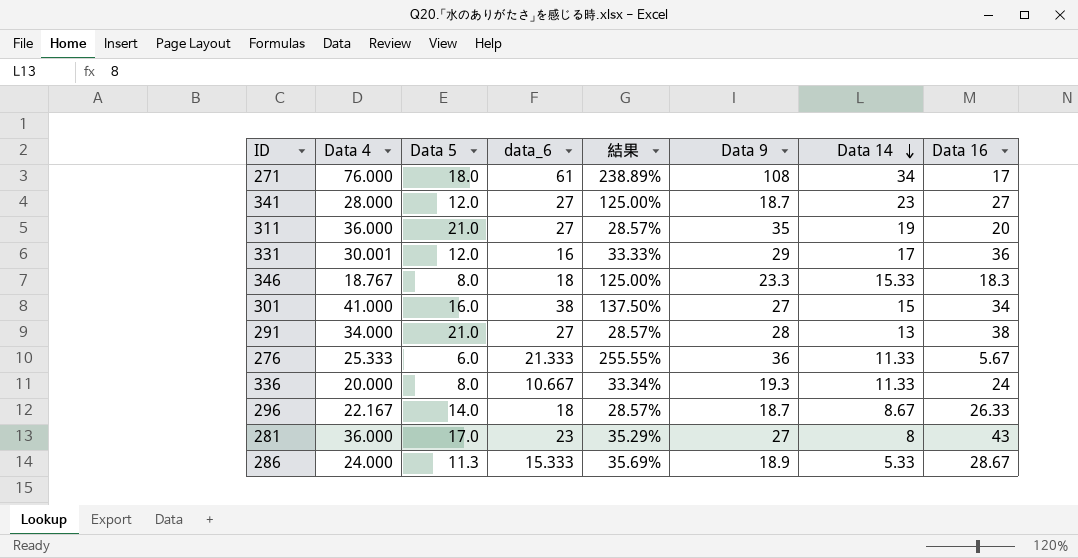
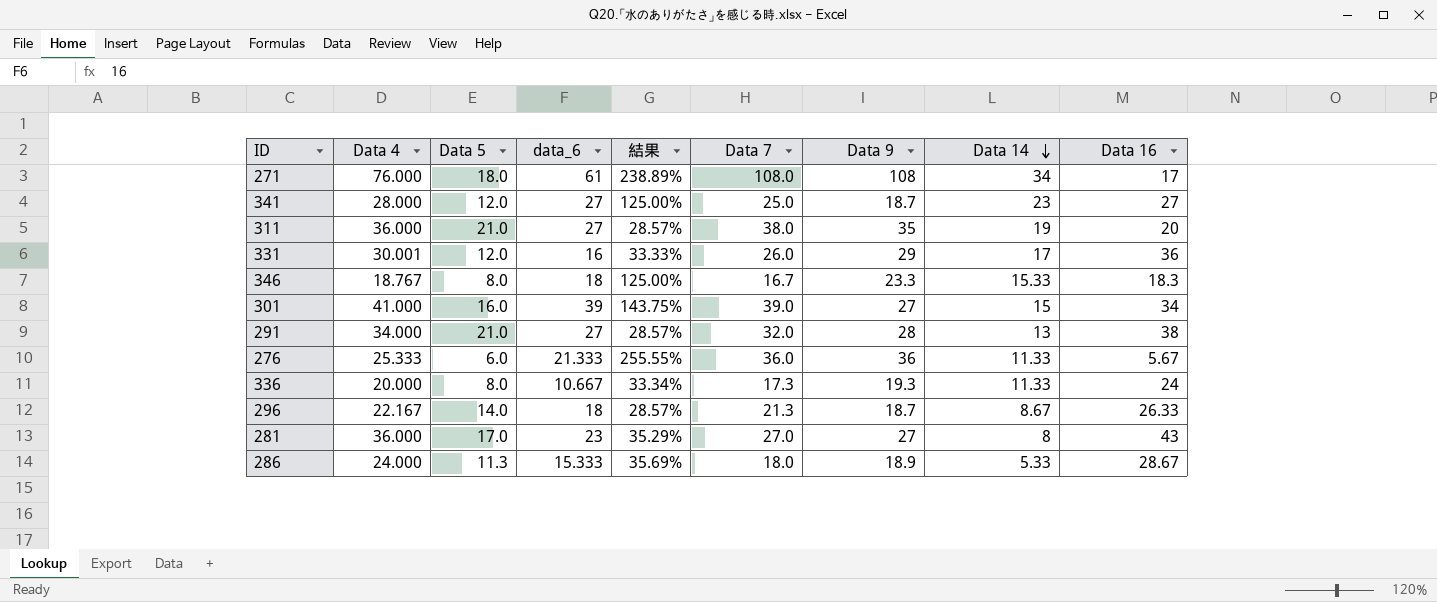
column Data 7 | position: none -> 6
301 | data_6: 38 -> 39
301 | 結果: 137.50% -> 143.75%

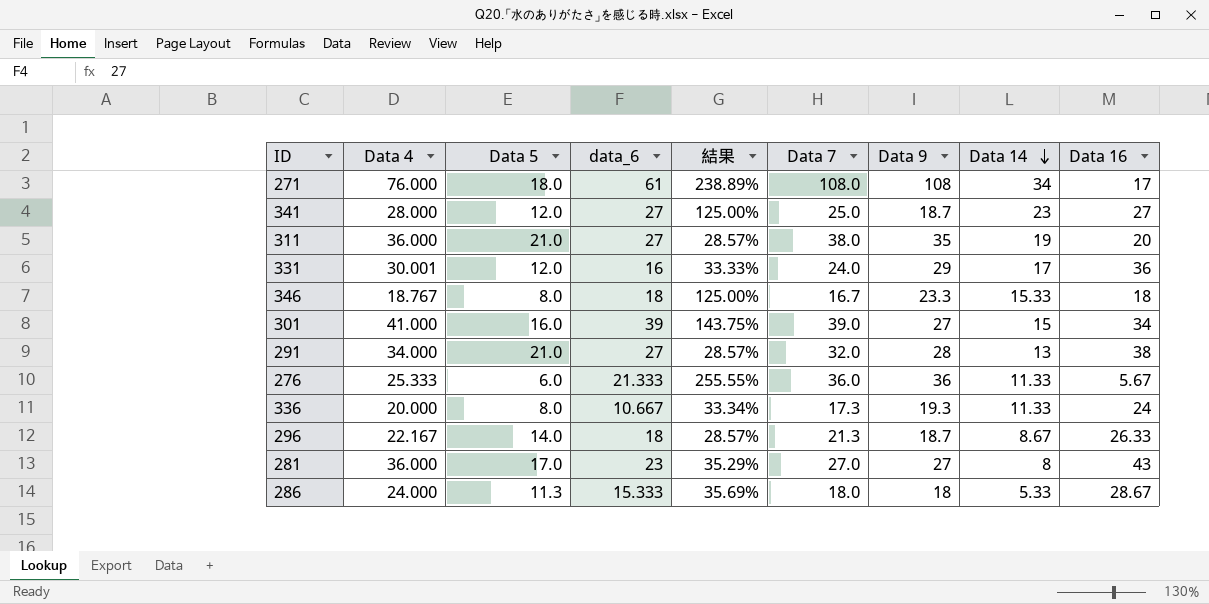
331 | Data 7: 26.0 -> 24.0
346 | Data 16: 18.3 -> 18
286 | Data 9: 18.9 -> 18

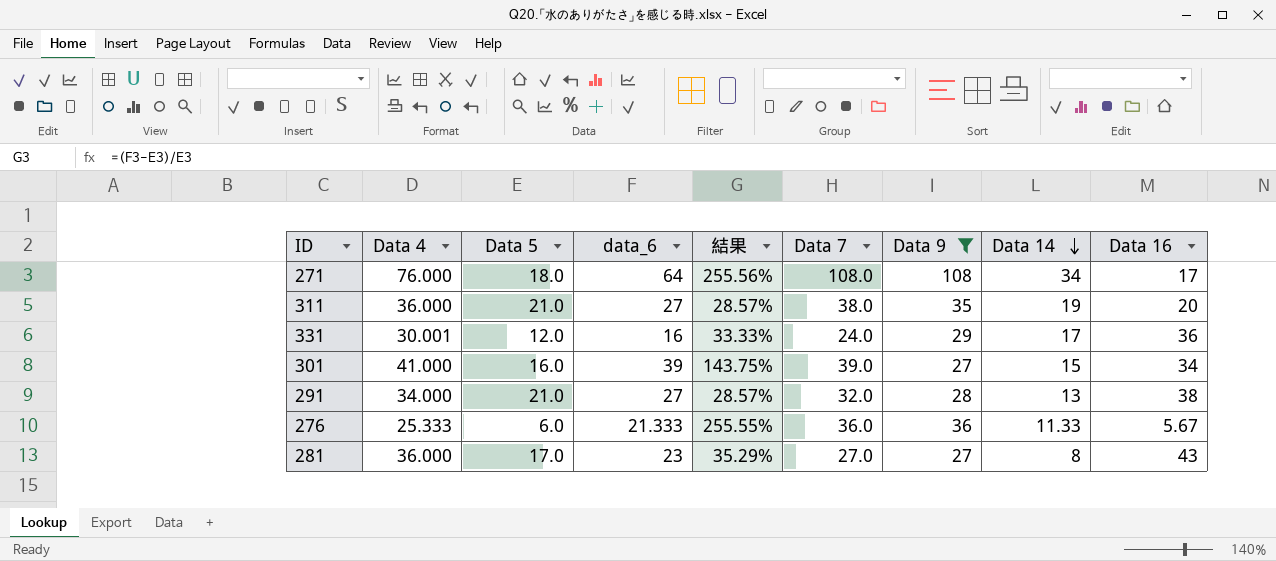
filter: none -> Data 9 >= 27
271 | data_6: 61 -> 64
271 | 結果: 238.89% -> 255.56%

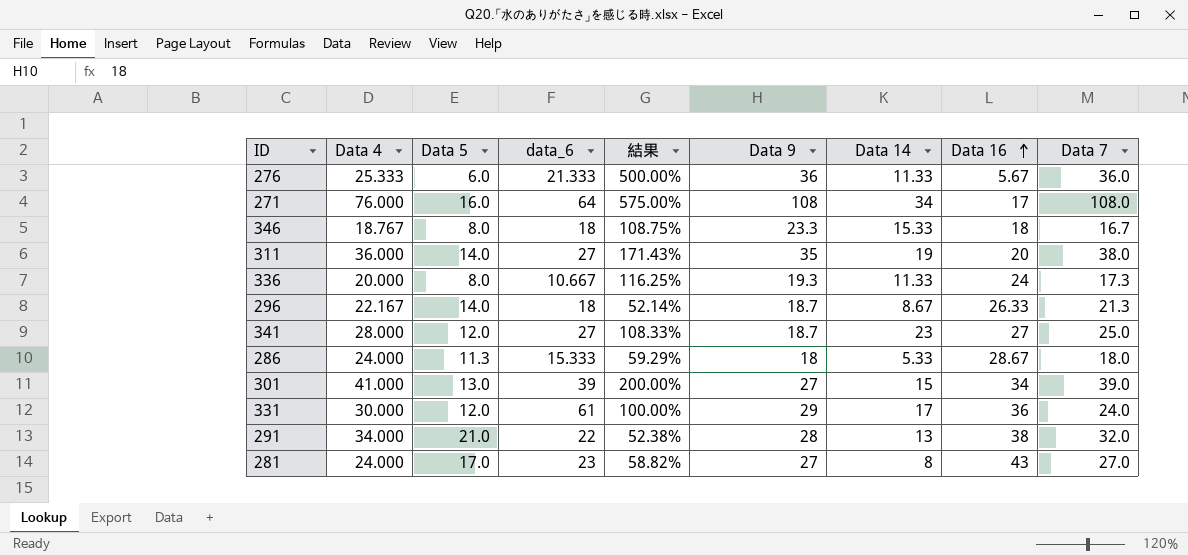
filter: Data 9 >= 27 -> none
row order: Data 14 descending -> Data 16 ascending
column 結果 | formula: ([data_6] - [Data 5]) / [Data 5] -> ([Data 7] - [Data 5]) / [Data 5]
column Data 7 | position: 6 -> 9
271 | Data 5: 18.0 -> 16.0
311 | Data 5: 21.0 -> 14.0
301 | Data 5: 16.0 -> 13.0
331 | Data 4: 30.001 -> 30.000
331 | data_6: 16 -> 61
291 | data_6: 27 -> 22
281 | Data 4: 36.000 -> 24.000

